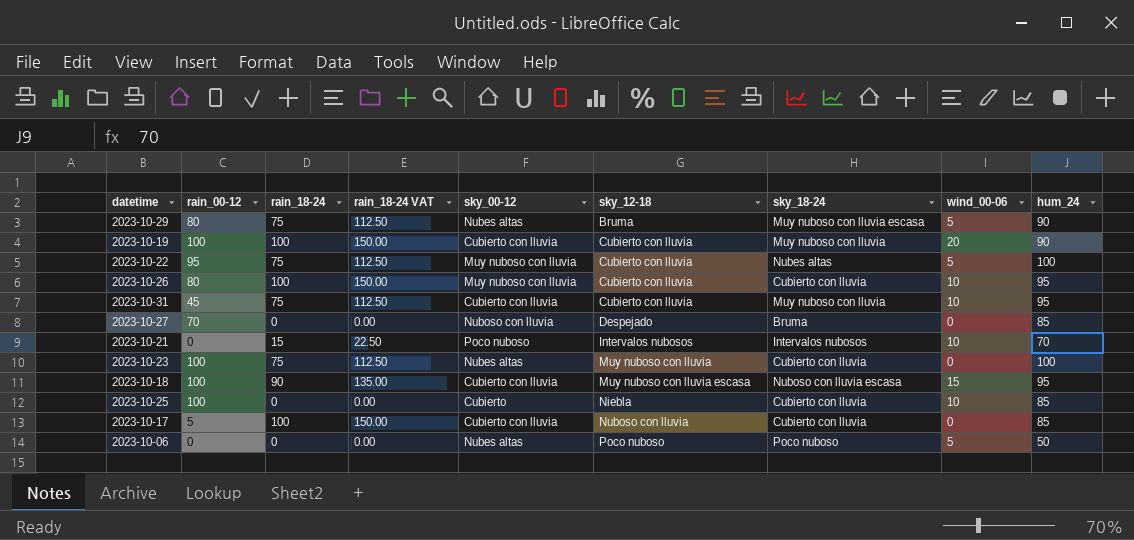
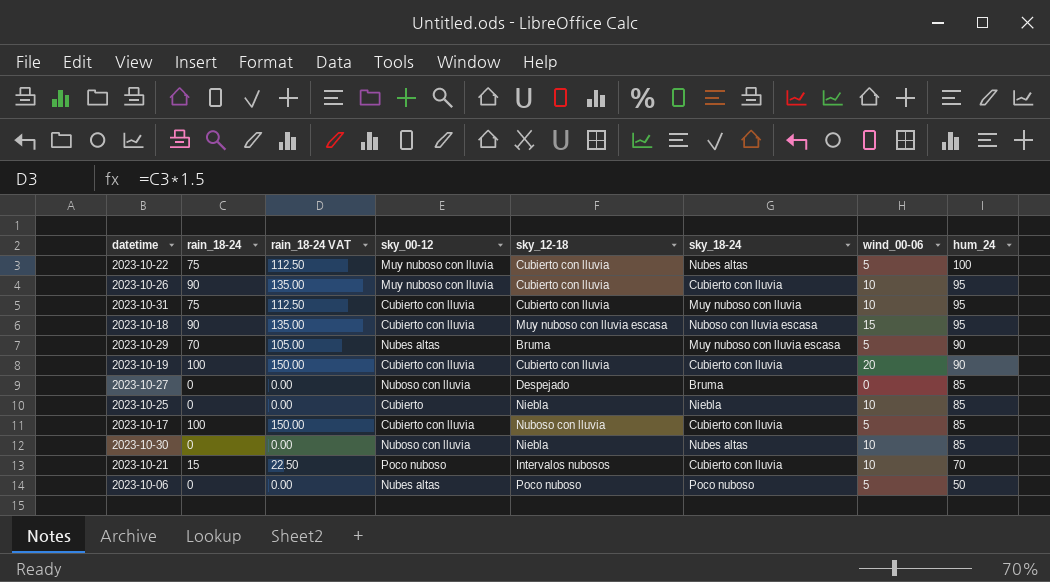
row order: sky_12-18 ascending -> hum_24 descending
column rain_00-12 | position: 2 -> none
row 2023-10-23: 100 | 75 | 112.50 | Nubes altas | Muy nuboso con lluvia | Cubierto con lluvia | 0 | 100 -> none
2023-10-26 | rain_18-24: 100 -> 90
2023-10-26 | rain_18-24 VAT: 150.00 -> 135.00
2023-10-29 | rain_18-24: 75 -> 70
2023-10-29 | rain_18-24 VAT: 112.50 -> 105.00
2023-10-19 | sky_18-24: Muy nuboso con lluvia -> Cubierto con lluvia
2023-10-25 | sky_18-24: Cubierto con lluvia -> Niebla
2023-10-17 | wind_00-06: 0 -> 5
row 2023-10-30: none -> 0 | 0.00 | Nuboso con lluvia | Niebla | Nubes altas | 10 | 85
2023-10-21 | sky_18-24: Intervalos nubosos -> Cubierto con lluvia

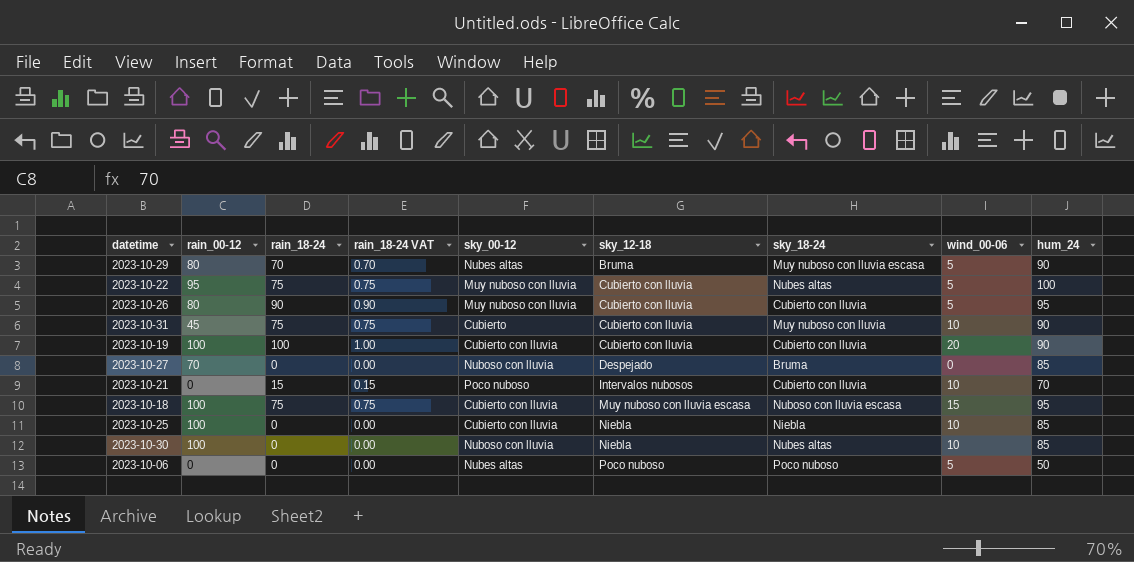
row order: hum_24 descending -> sky_12-18 ascending
column rain_00-12 | position: none -> 2
column rain_18-24 VAT | formula: [rain_18-24] * 1.5 -> [rain_18-24] * 0.01
row 2023-10-17: 100 | 150.00 | Cubierto con lluvia | Nuboso con lluvia | Cubierto con lluvia | 5 | 85 -> none
2023-10-26 | wind_00-06: 10 -> 5
2023-10-31 | sky_00-12: Cubierto con lluvia -> Cubierto
2023-10-31 | hum_24: 95 -> 90
2023-10-18 | rain_18-24: 90 -> 75
2023-10-25 | sky_00-12: Cubierto -> Cubierto con lluvia

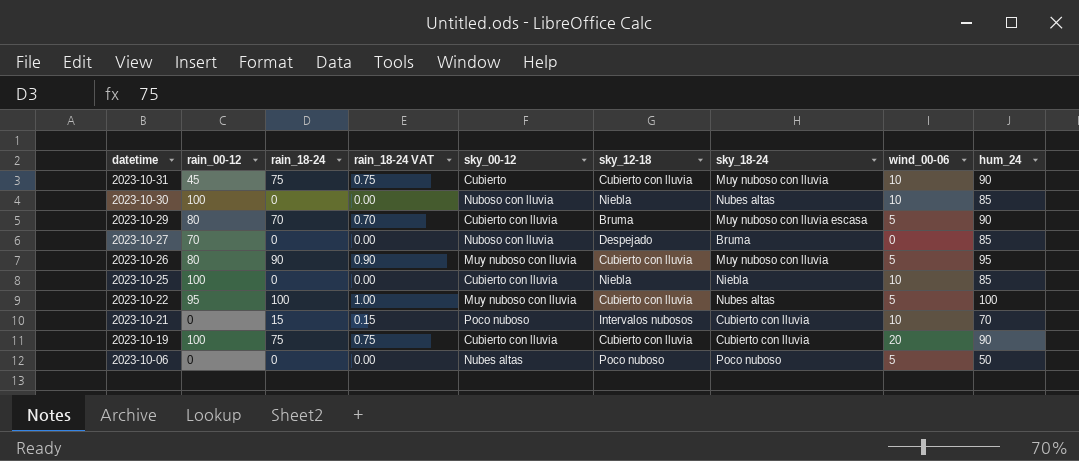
row order: sky_12-18 ascending -> datetime descending
row 2023-10-18: 100 | 75 | 0.75 | Cubierto con lluvia | Muy nuboso con lluvia escasa | Nuboso con lluvia escasa | 15 | 95 -> none
2023-10-29 | sky_00-12: Nubes altas -> Cubierto con lluvia
2023-10-26 | sky_18-24: Cubierto con lluvia -> Muy nuboso con lluvia
2023-10-22 | rain_18-24: 75 -> 100
2023-10-22 | rain_18-24 VAT: 0.75 -> 1.00
2023-10-19 | rain_18-24: 100 -> 75
2023-10-19 | rain_18-24 VAT: 1.00 -> 0.75

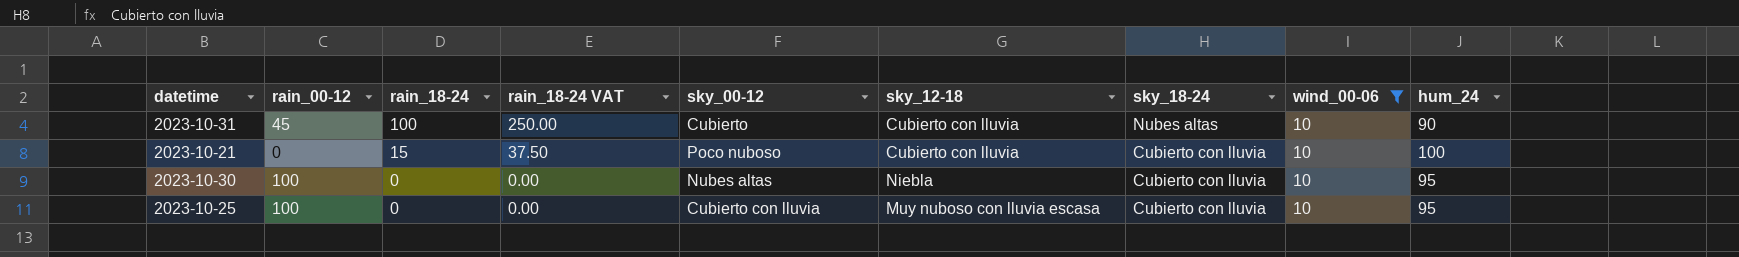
filter: none -> wind_00-06 = 10
row order: datetime descending -> rain_18-24 descending
column rain_18-24 VAT | formula: [rain_18-24] * 0.01 -> [rain_18-24] * 2.5
2023-10-31 | rain_18-24: 75 -> 100
2023-10-31 | sky_18-24: Muy nuboso con lluvia -> Nubes altas
2023-10-21 | sky_12-18: Intervalos nubosos -> Cubierto con lluvia
2023-10-21 | hum_24: 70 -> 100
2023-10-30 | sky_00-12: Nuboso con lluvia -> Nubes altas
2023-10-30 | sky_18-24: Nubes altas -> Cubierto con lluvia
2023-10-30 | hum_24: 85 -> 95
2023-10-25 | sky_12-18: Niebla -> Muy nuboso con lluvia escasa
2023-10-25 | sky_18-24: Niebla -> Cubierto con lluvia
2023-10-25 | hum_24: 85 -> 95

